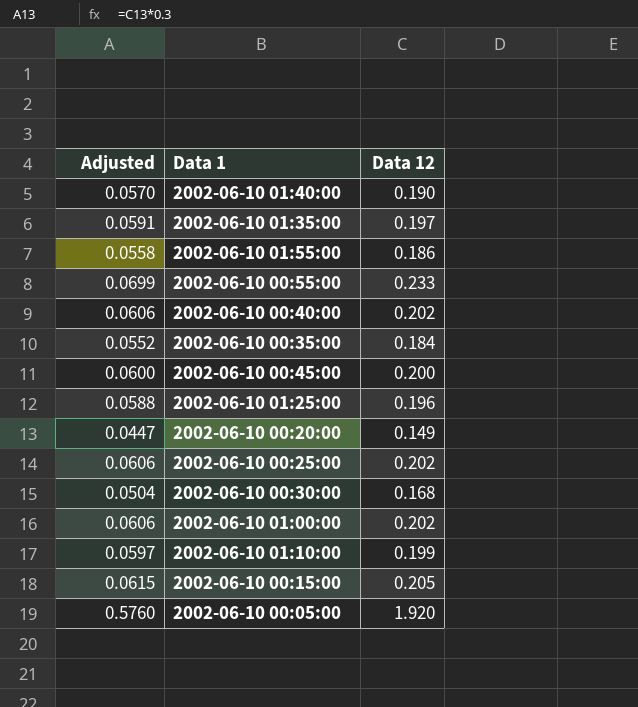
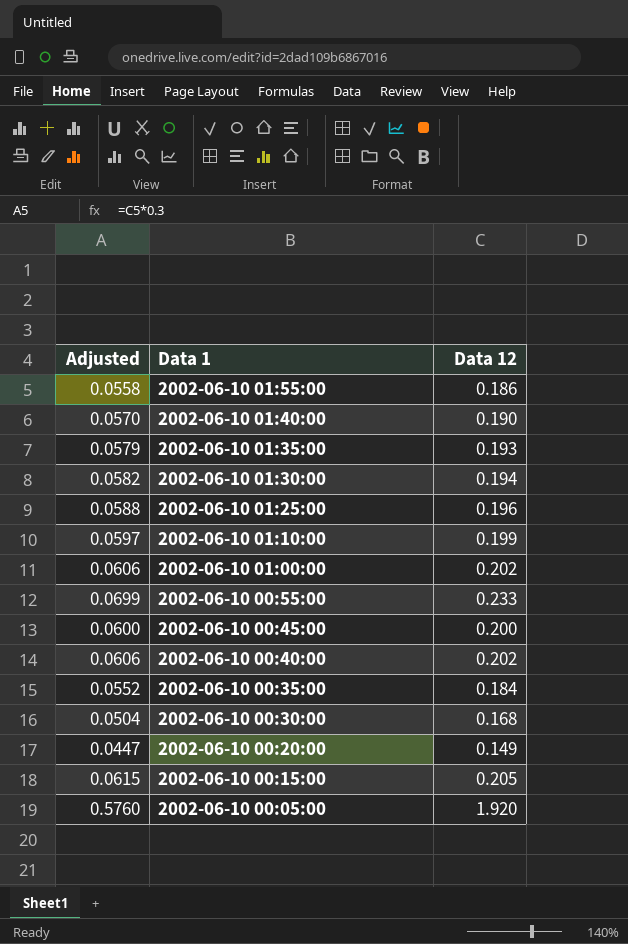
row order: none -> Data 1 descending
row 2002-06-10 00:25:00: 0.0606 | 0.202 -> none
2002-06-10 01:35:00 | Adjusted: 0.0591 -> 0.0579
2002-06-10 01:35:00 | Data 12: 0.197 -> 0.193
row 2002-06-10 01:30:00: none -> 0.0582 | 0.194

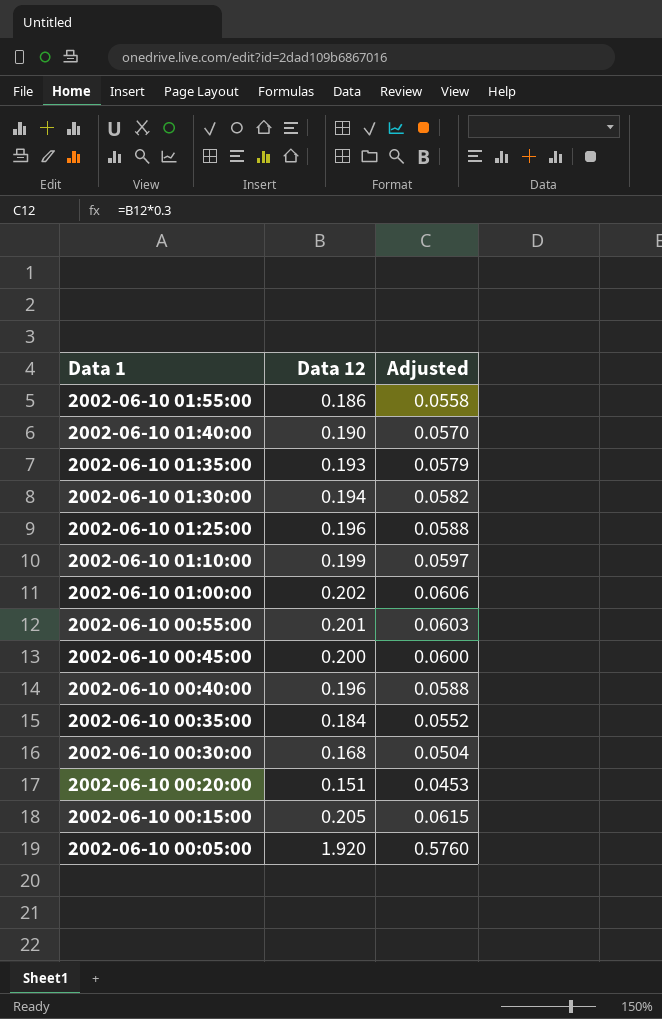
column Adjusted | position: 1 -> 3
2002-06-10 00:55:00 | Data 12: 0.233 -> 0.201
2002-06-10 00:55:00 | Adjusted: 0.0699 -> 0.0603
2002-06-10 00:40:00 | Data 12: 0.202 -> 0.196
2002-06-10 00:40:00 | Adjusted: 0.0606 -> 0.0588
2002-06-10 00:20:00 | Data 12: 0.149 -> 0.151
2002-06-10 00:20:00 | Adjusted: 0.0447 -> 0.0453

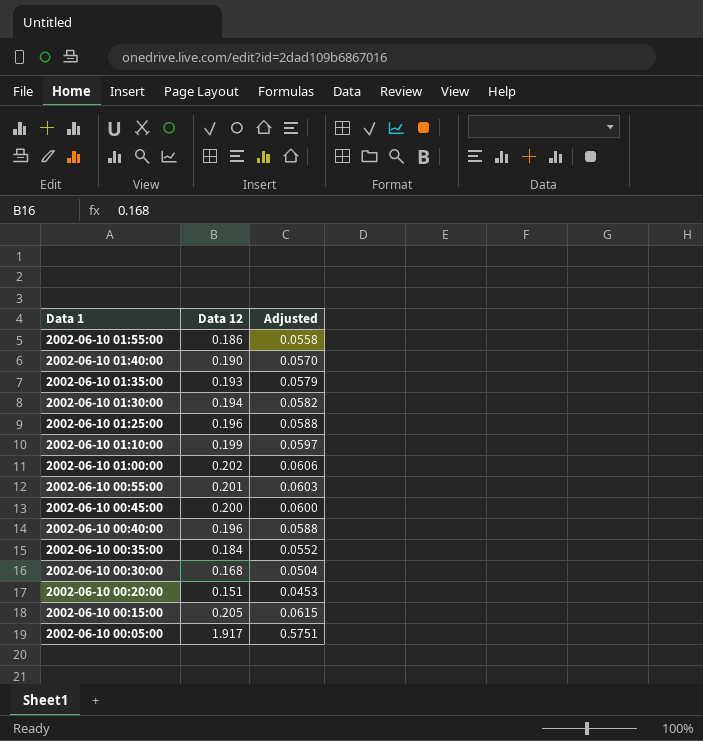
2002-06-10 00:05:00 | Data 12: 1.920 -> 1.917
2002-06-10 00:05:00 | Adjusted: 0.5760 -> 0.5751

